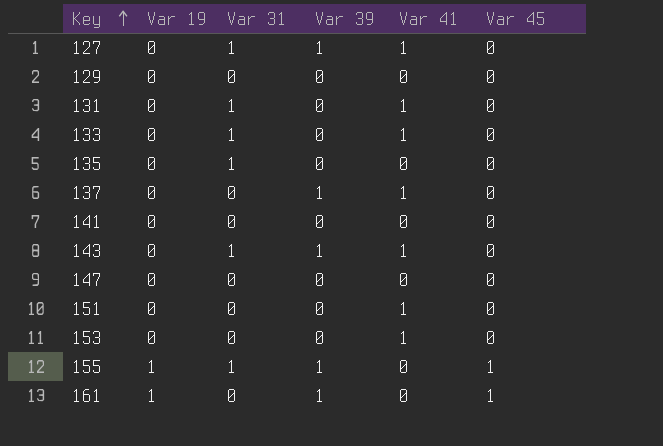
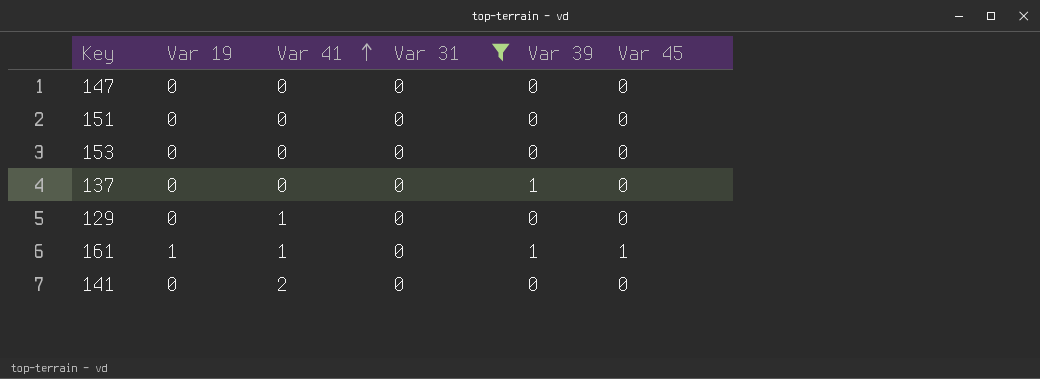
filter: none -> Var 31 = 0
row order: Key ascending -> Var 41 ascending
column Var 41 | position: 5 -> 3
151 | Var 41: 1 -> 0
153 | Var 41: 1 -> 0
137 | Var 41: 1 -> 0
129 | Var 41: 0 -> 1
161 | Var 41: 0 -> 1
141 | Var 41: 0 -> 2

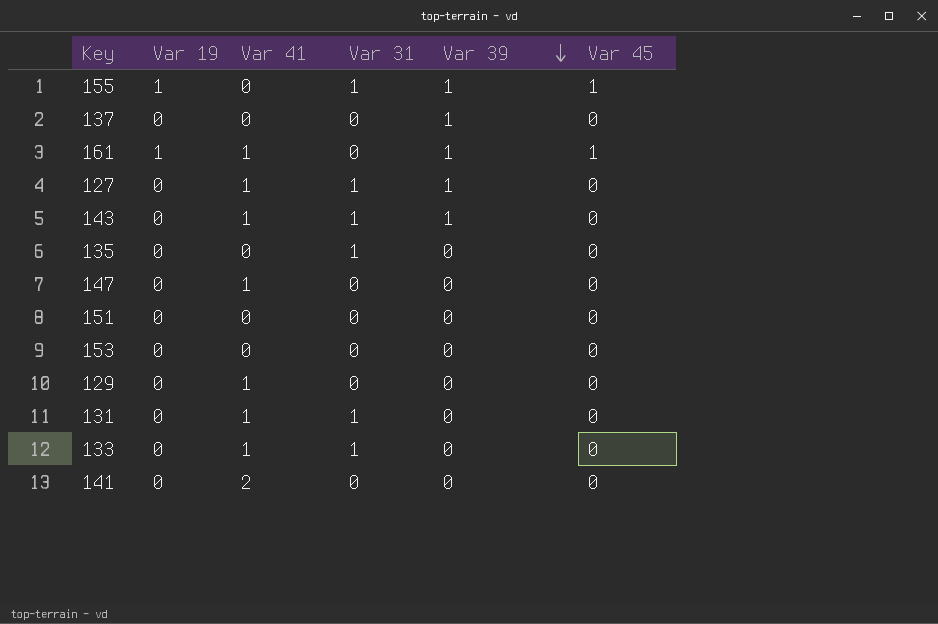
filter: Var 31 = 0 -> none
row order: Var 41 ascending -> Var 39 descending
147 | Var 41: 0 -> 1

